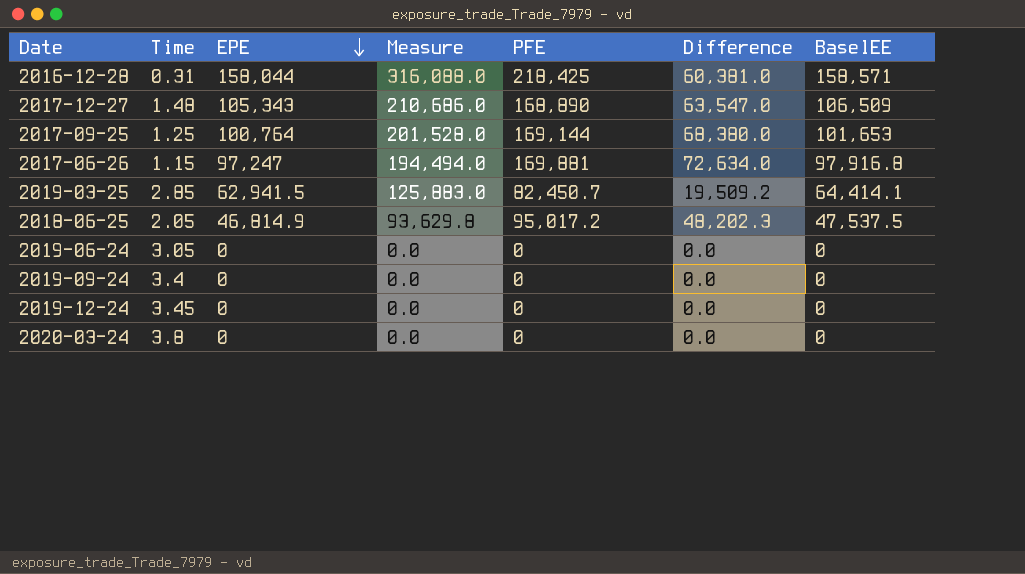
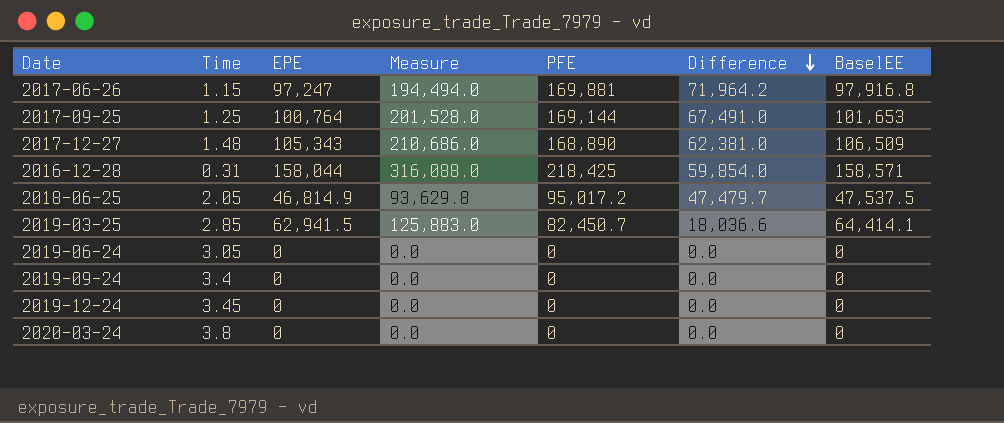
row order: EPE descending -> Difference descending
column Difference | formula: [PFE] - [EPE] -> [PFE] - [BaselEE]

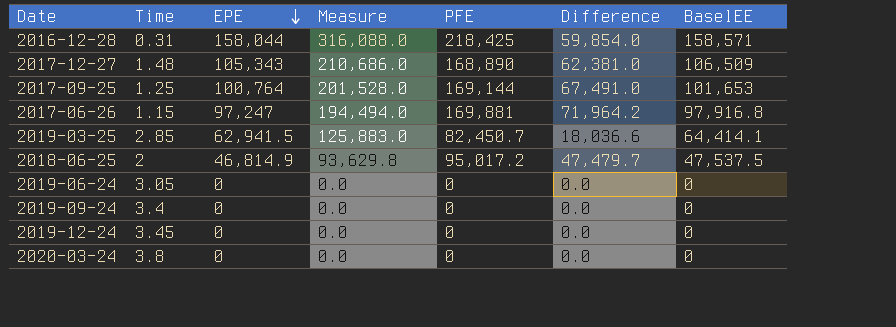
row order: Difference descending -> EPE descending
2018-06-25 | Time: 2.05 -> 2

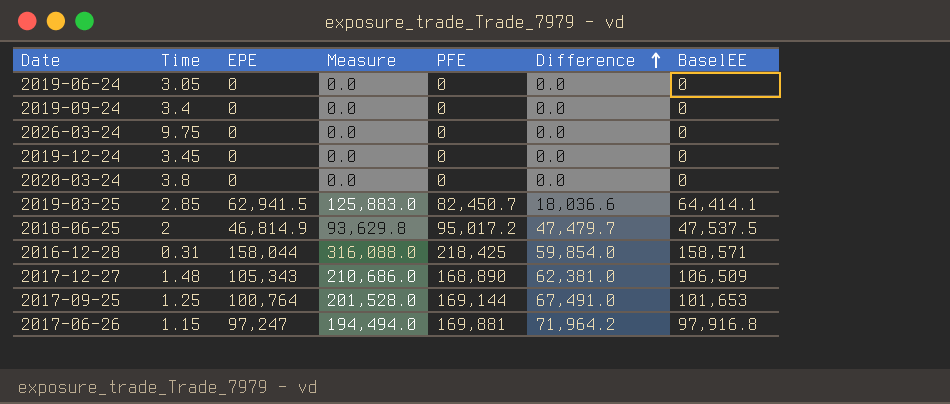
row order: EPE descending -> Difference ascending
row 2026-03-24: none -> 9.75 | 0 | 0.0 | 0 | 0.0 | 0

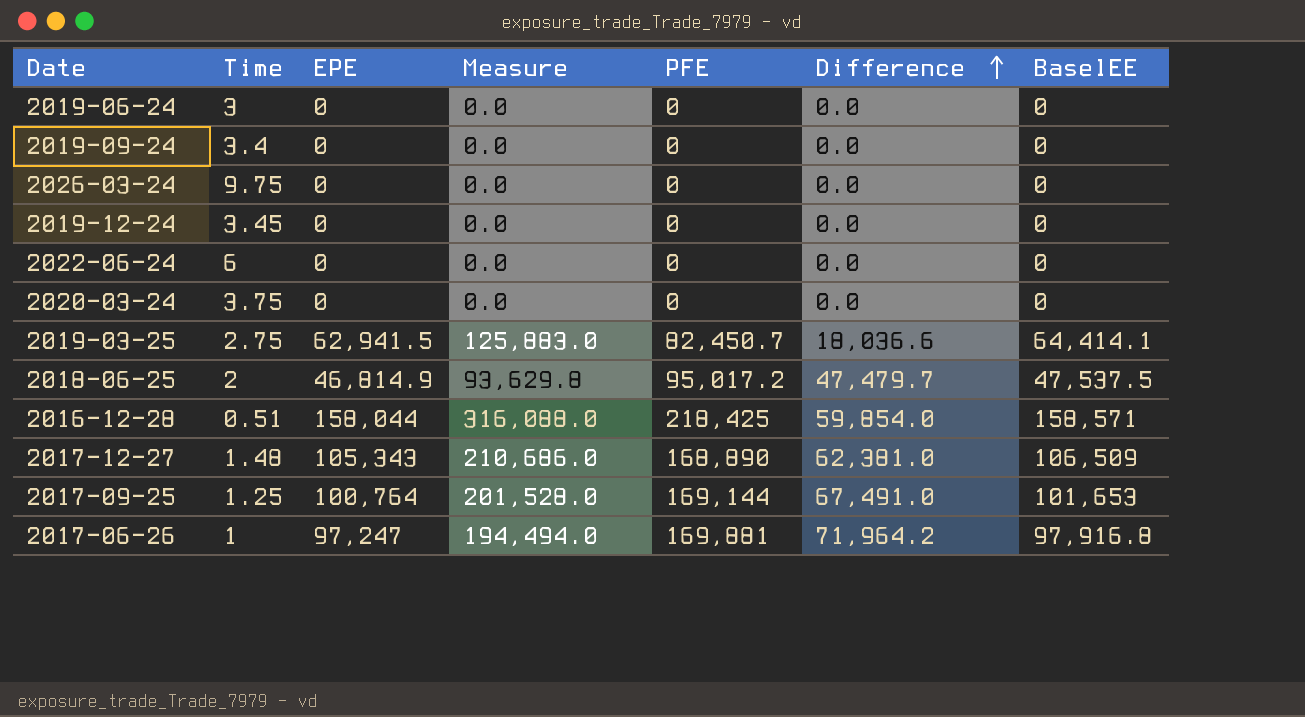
2019-06-24 | Time: 3.05 -> 3
row 2022-06-24: none -> 6 | 0 | 0.0 | 0 | 0.0 | 0
2020-03-24 | Time: 3.8 -> 3.75
2019-03-25 | Time: 2.85 -> 2.75
2016-12-28 | Time: 0.31 -> 0.51
2017-06-26 | Time: 1.15 -> 1

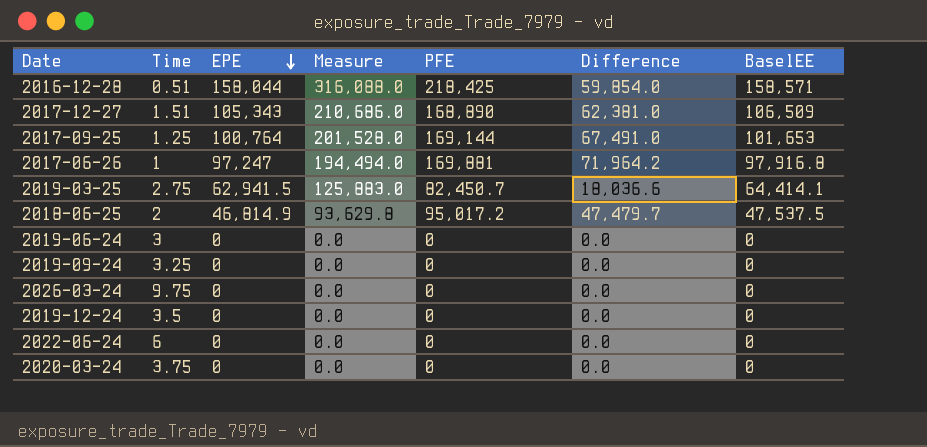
row order: Difference ascending -> EPE descending
2017-12-27 | Time: 1.48 -> 1.51
2019-09-24 | Time: 3.4 -> 3.25
2019-12-24 | Time: 3.45 -> 3.5

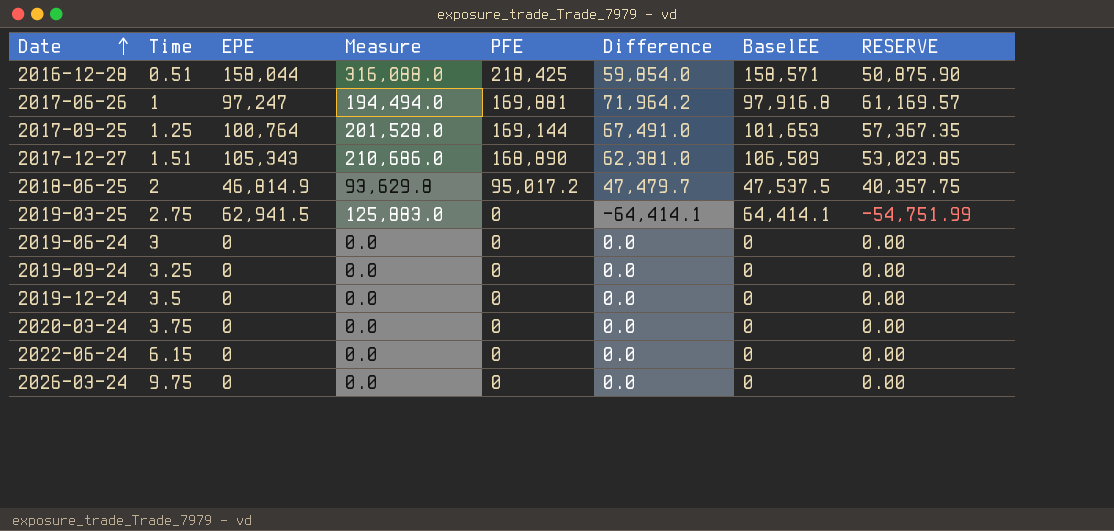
row order: EPE descending -> Date ascending
column RESERVE | formula: none -> [Difference] * 0.85
2019-03-25 | PFE: 82,450.7 -> 0
2019-03-25 | Difference: 18,036.6 -> -64,414.1
2022-06-24 | Time: 6 -> 6.15

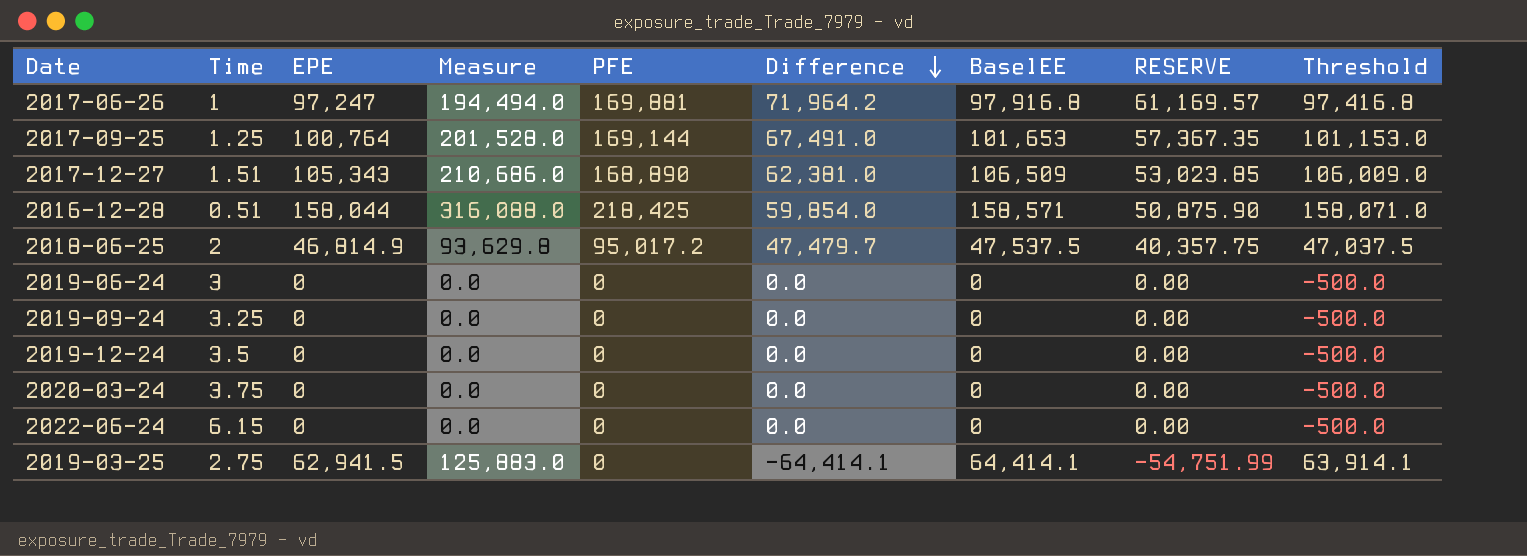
row order: Date ascending -> Difference descending
column Threshold | formula: none -> [BaselEE] - 500
row 2026-03-24: 9.75 | 0 | 0.0 | 0 | 0.0 | 0 | 0.00 -> none

